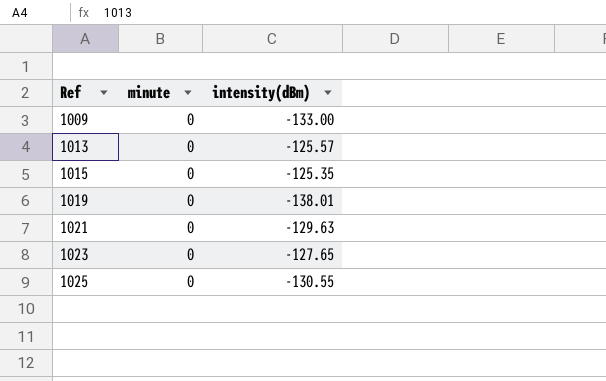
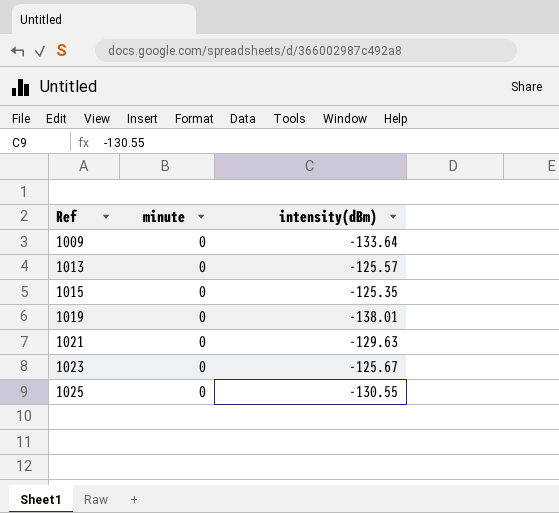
1009 | intensity(dBm): -133.00 -> -133.64
1023 | intensity(dBm): -127.65 -> -125.67

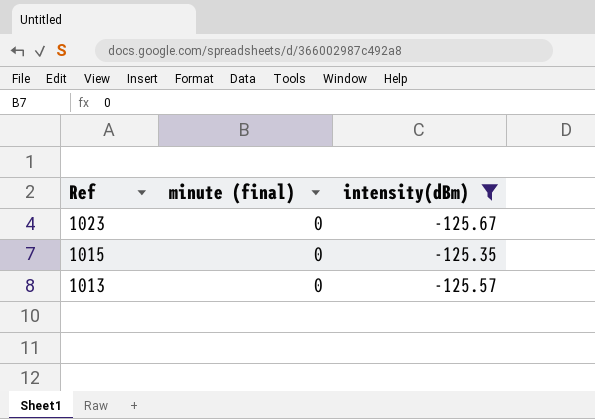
filter: none -> intensity(dBm) >= -125.67
row order: Ref ascending -> Ref descending
column name: minute -> minute (final)

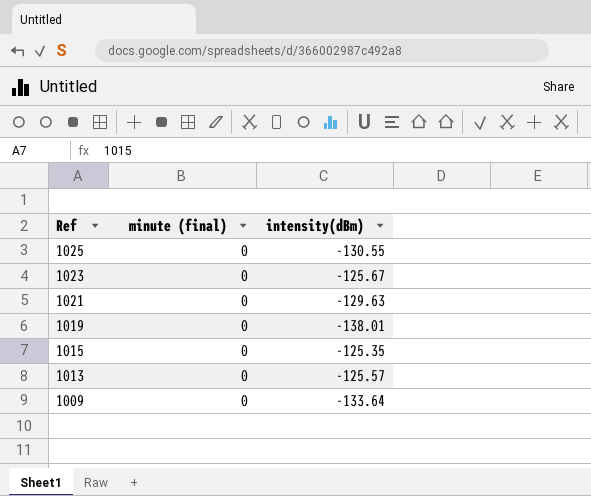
filter: intensity(dBm) >= -125.67 -> none

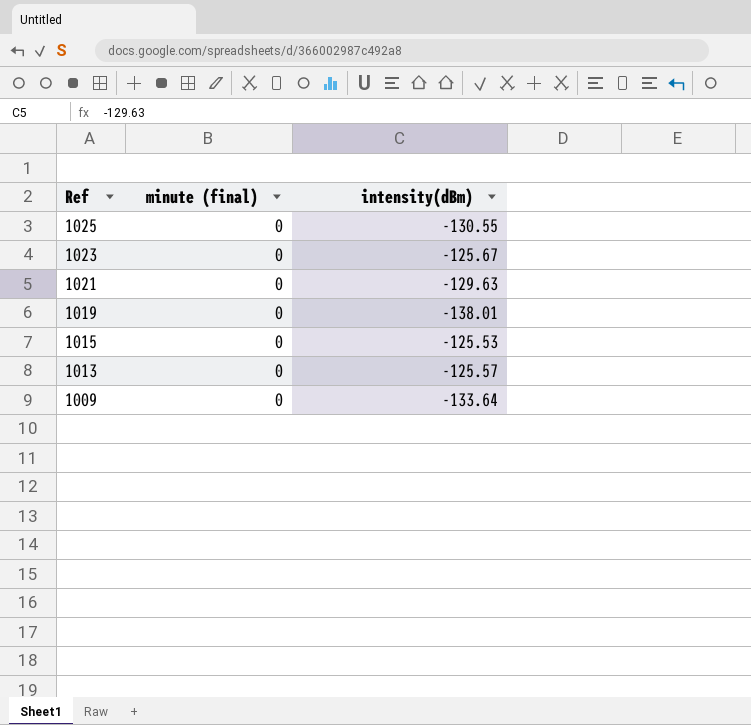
1015 | intensity(dBm): -125.35 -> -125.53

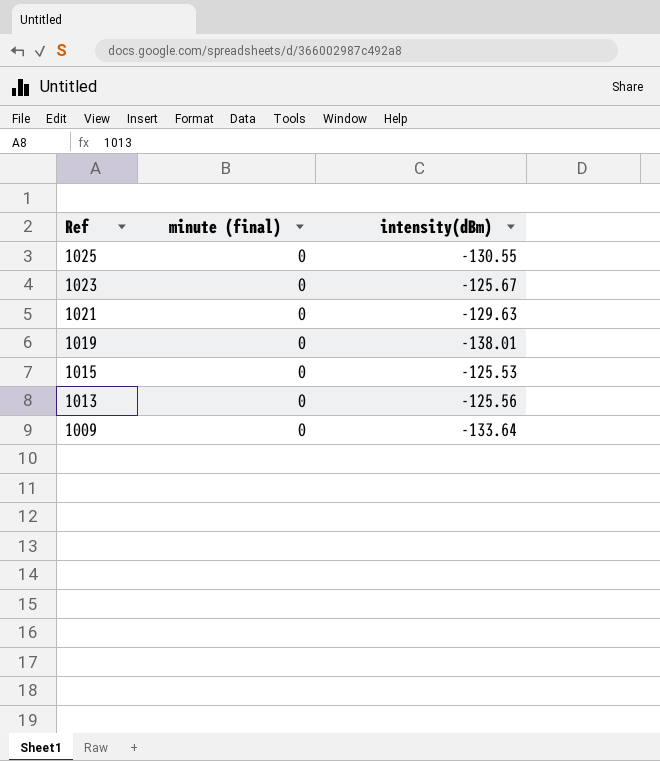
1013 | intensity(dBm): -125.57 -> -125.56

